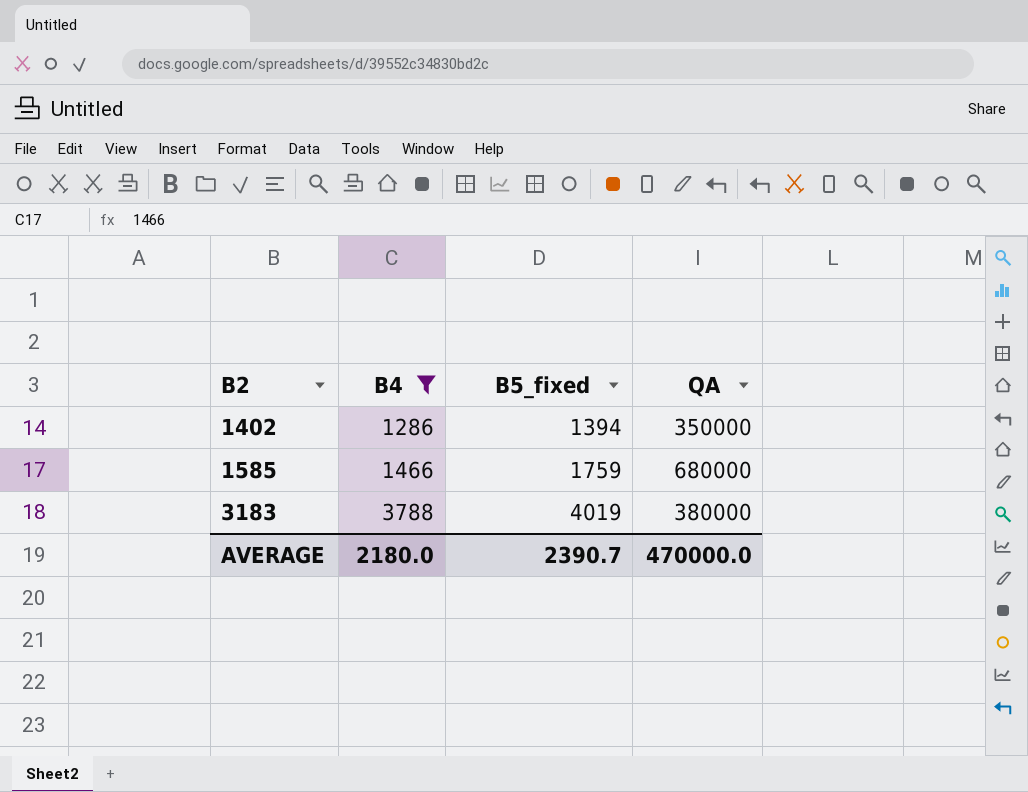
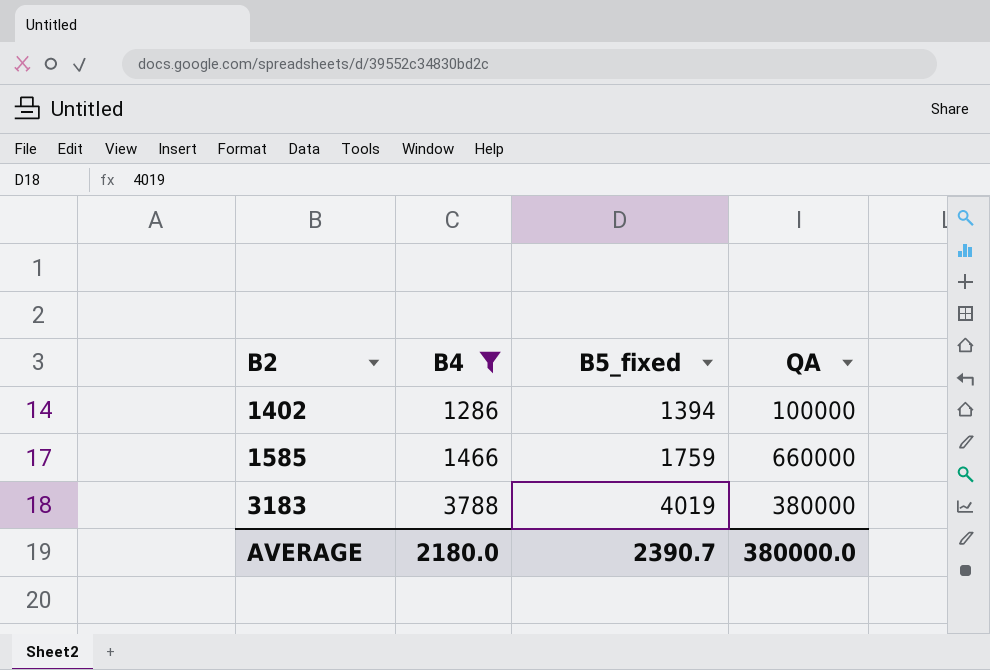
1402 | QA: 350000 -> 100000
1585 | QA: 680000 -> 660000
AVERAGE | QA: 470000.0 -> 380000.0

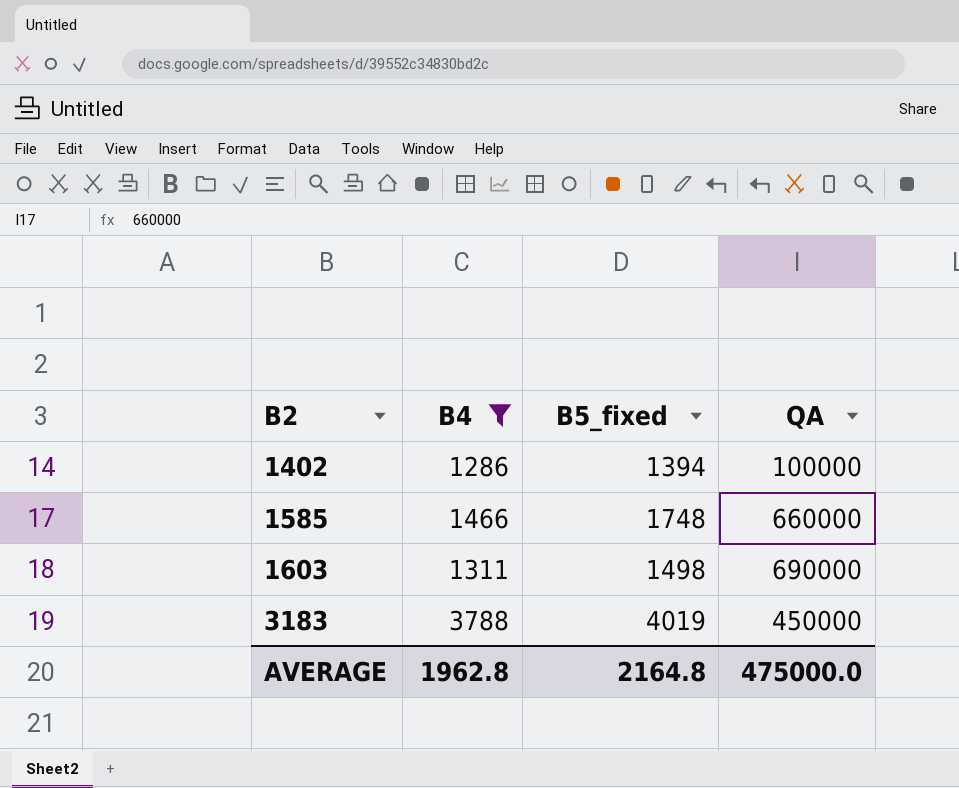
1585 | B5_fixed: 1759 -> 1748
row 1603: none -> 1311 | 1498 | 690000
3183 | QA: 380000 -> 450000
AVERAGE | B4: 2180.0 -> 1962.8
AVERAGE | B5_fixed: 2390.7 -> 2164.8
AVERAGE | QA: 380000.0 -> 475000.0

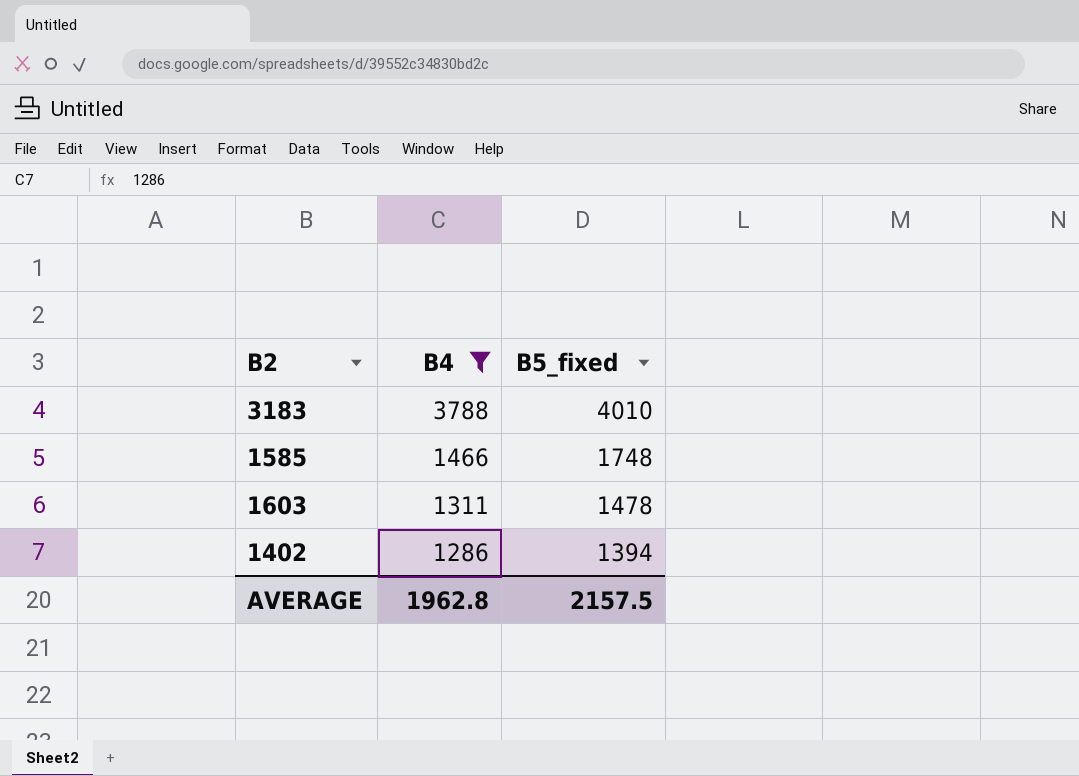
row order: B2 ascending -> B4 descending
column QA | position: 4 -> none
3183 | B5_fixed: 4019 -> 4010
1603 | B5_fixed: 1498 -> 1478
AVERAGE | B5_fixed: 2164.8 -> 2157.5

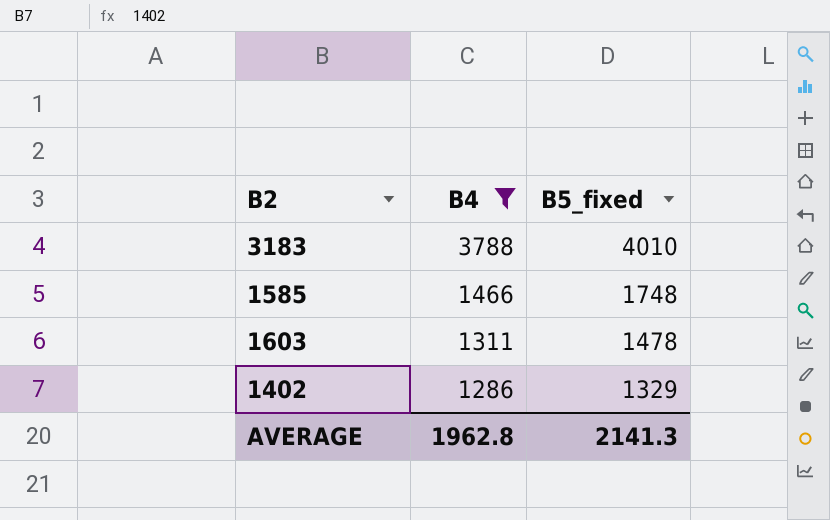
1402 | B5_fixed: 1394 -> 1329
AVERAGE | B5_fixed: 2157.5 -> 2141.3

